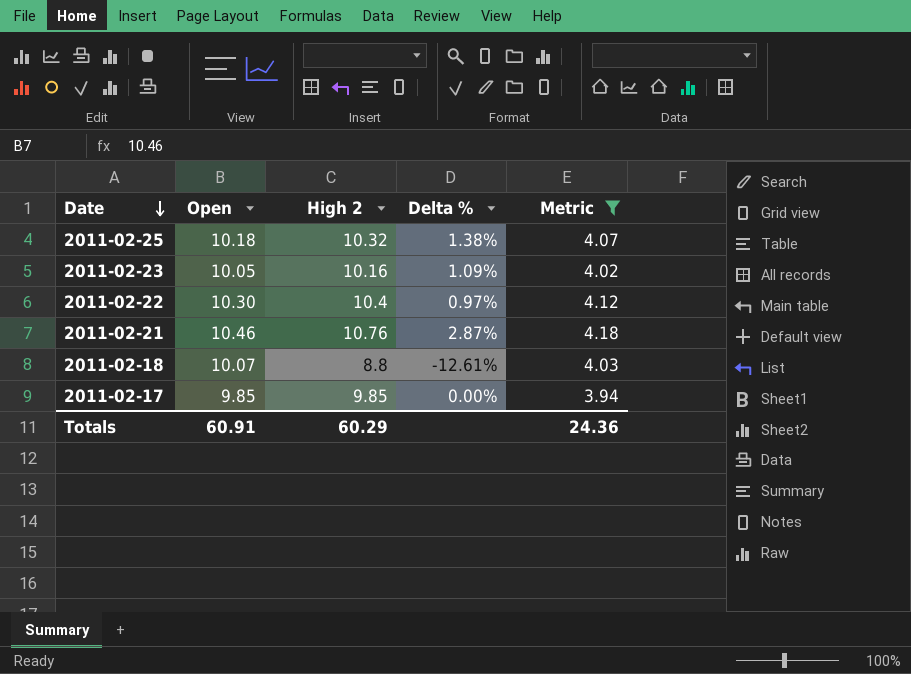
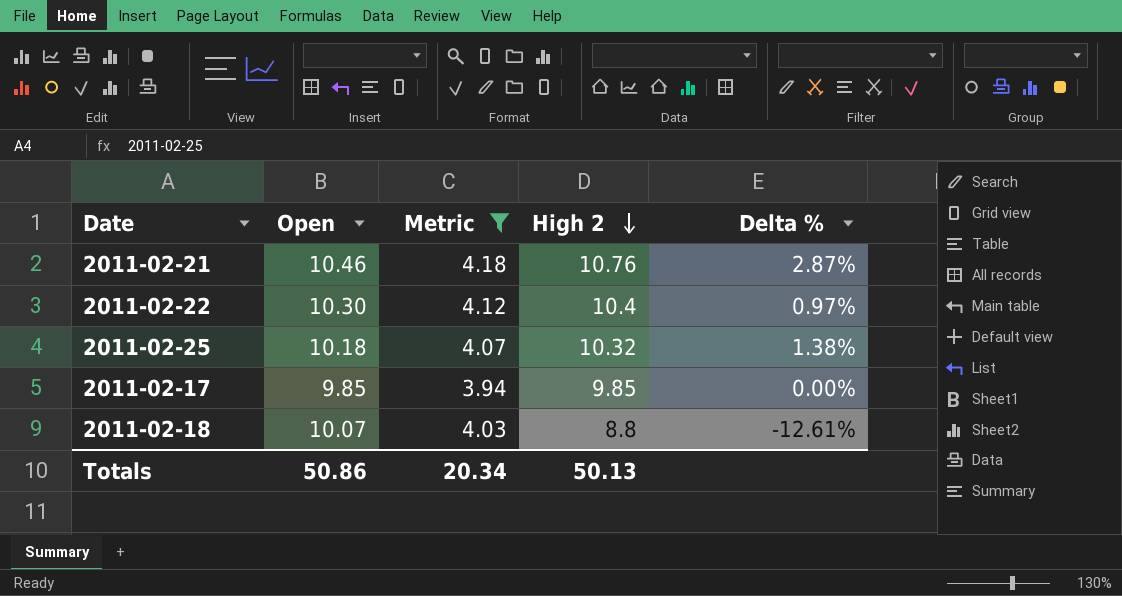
row order: Date descending -> High 2 descending
column Metric | position: 5 -> 3
row 2011-02-23: 10.05 | 10.16 | 1.09% | 4.02 -> none
Totals | Open: 60.91 -> 50.86
Totals | Metric: 24.36 -> 20.34
Totals | High 2: 60.29 -> 50.13

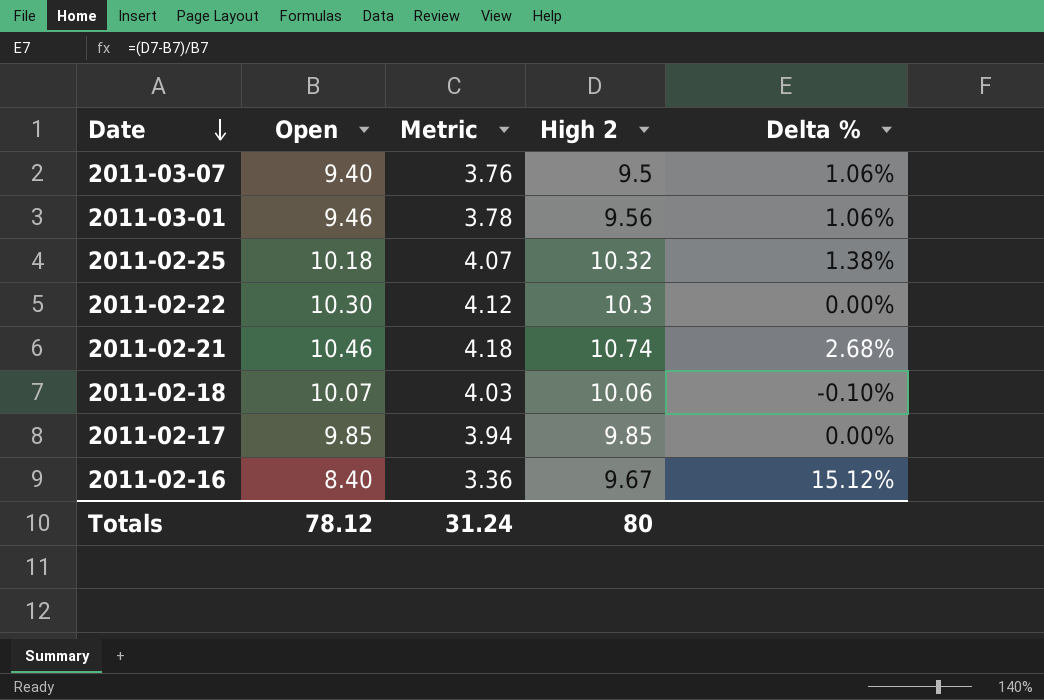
filter: Metric >= 3.94 -> none
row order: High 2 descending -> Date descending
2011-02-22 | High 2: 10.4 -> 10.3
2011-02-22 | Delta %: 0.97% -> 0.00%
2011-02-21 | High 2: 10.76 -> 10.74
2011-02-21 | Delta %: 2.87% -> 2.68%
2011-02-18 | High 2: 8.8 -> 10.06
2011-02-18 | Delta %: -12.61% -> -0.10%
Totals | Open: 50.86 -> 78.12
Totals | Metric: 20.34 -> 31.24
Totals | High 2: 50.13 -> 80

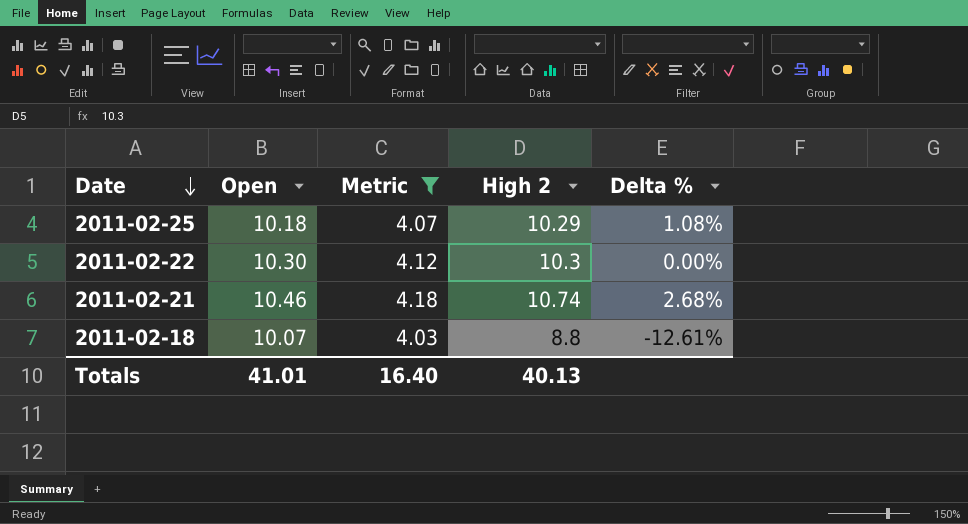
filter: none -> Metric >= 4.03
2011-02-25 | High 2: 10.32 -> 10.29
2011-02-25 | Delta %: 1.38% -> 1.08%
2011-02-18 | High 2: 10.06 -> 8.8
2011-02-18 | Delta %: -0.10% -> -12.61%
Totals | Open: 78.12 -> 41.01
Totals | Metric: 31.24 -> 16.40
Totals | High 2: 80 -> 40.13

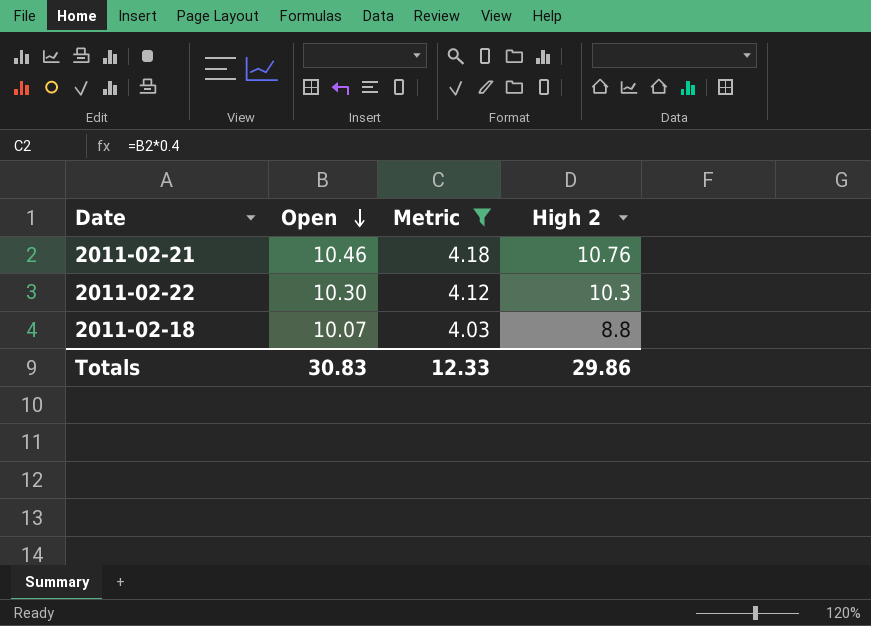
row order: Date descending -> Open descending
column Delta % | formula: ([High 2] - [Open]) / [Open] -> none
row 2011-02-25: 10.18 | 4.07 | 10.29 | 1.08% -> none
2011-02-21 | High 2: 10.74 -> 10.76
Totals | Open: 41.01 -> 30.83
Totals | Metric: 16.40 -> 12.33
Totals | High 2: 40.13 -> 29.86

